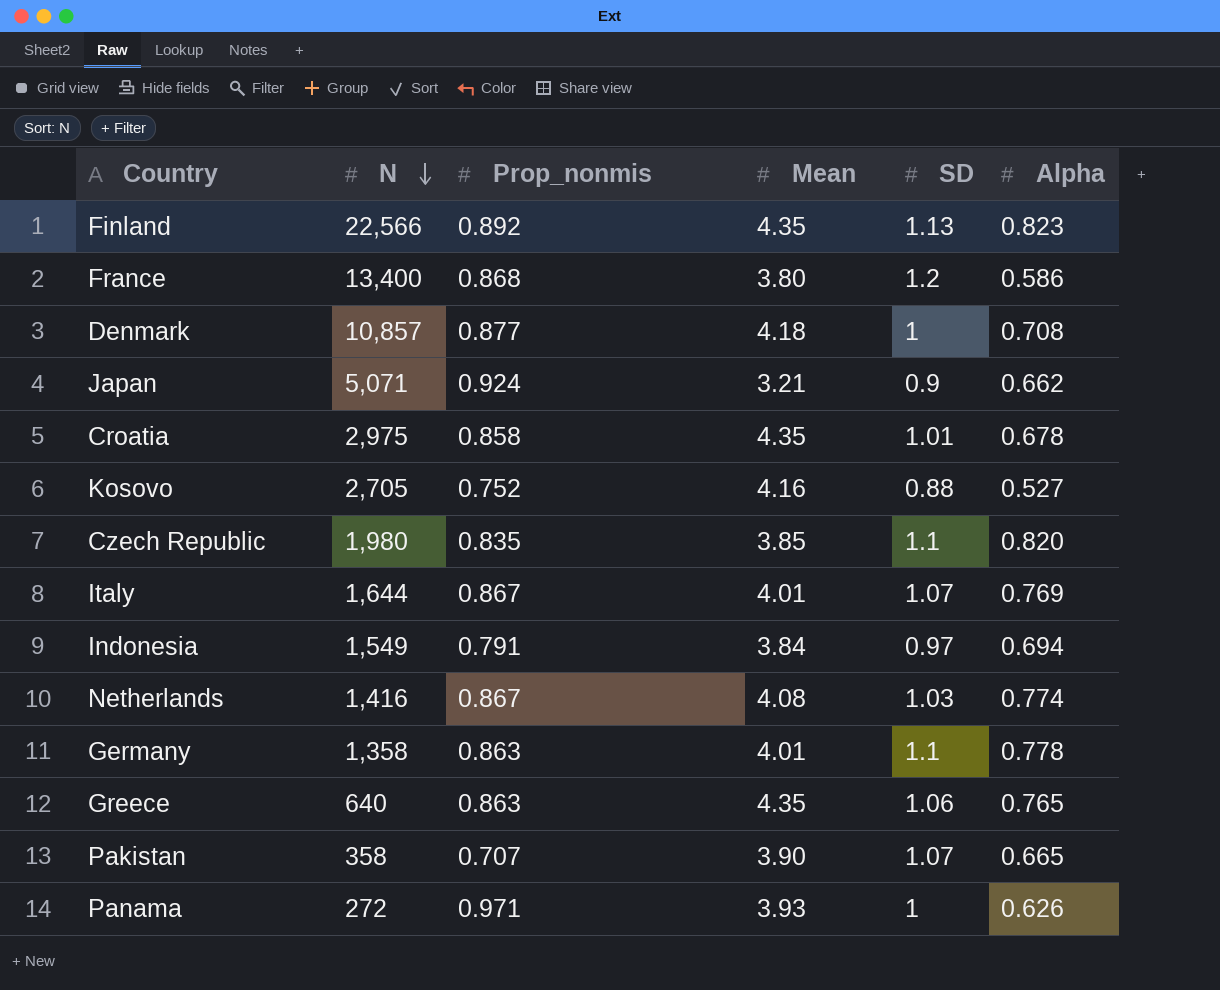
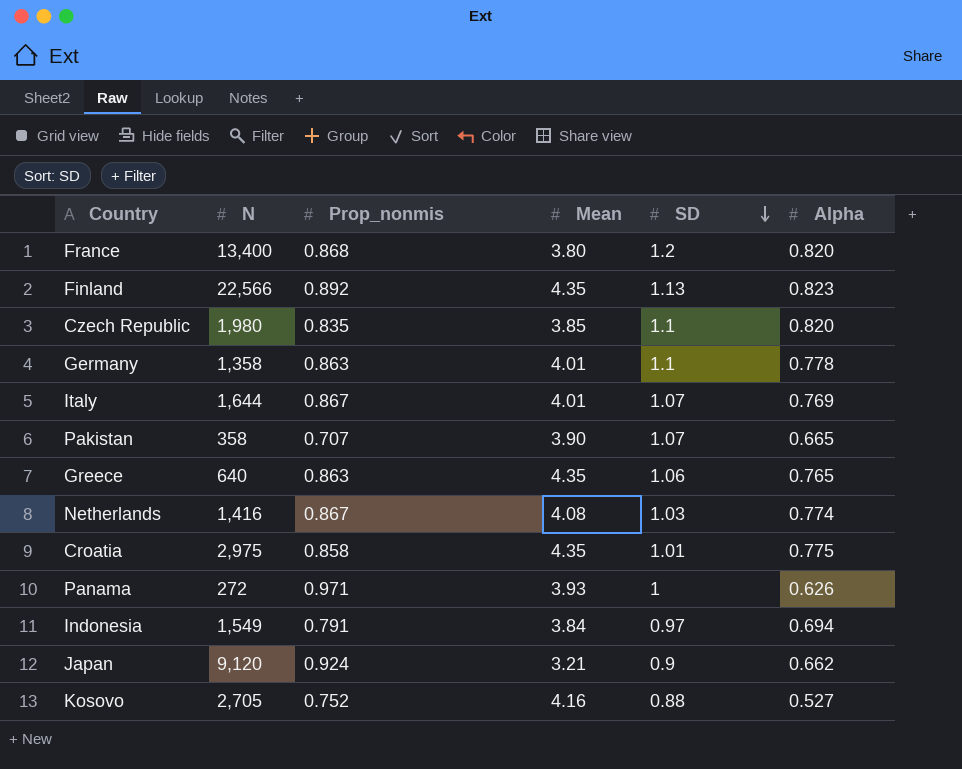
row order: N descending -> SD descending
row Denmark: 10,857 | 0.877 | 4.18 | 1 | 0.708 -> none
France | Alpha: 0.586 -> 0.820
Croatia | Alpha: 0.678 -> 0.775
Japan | N: 5,071 -> 9,120

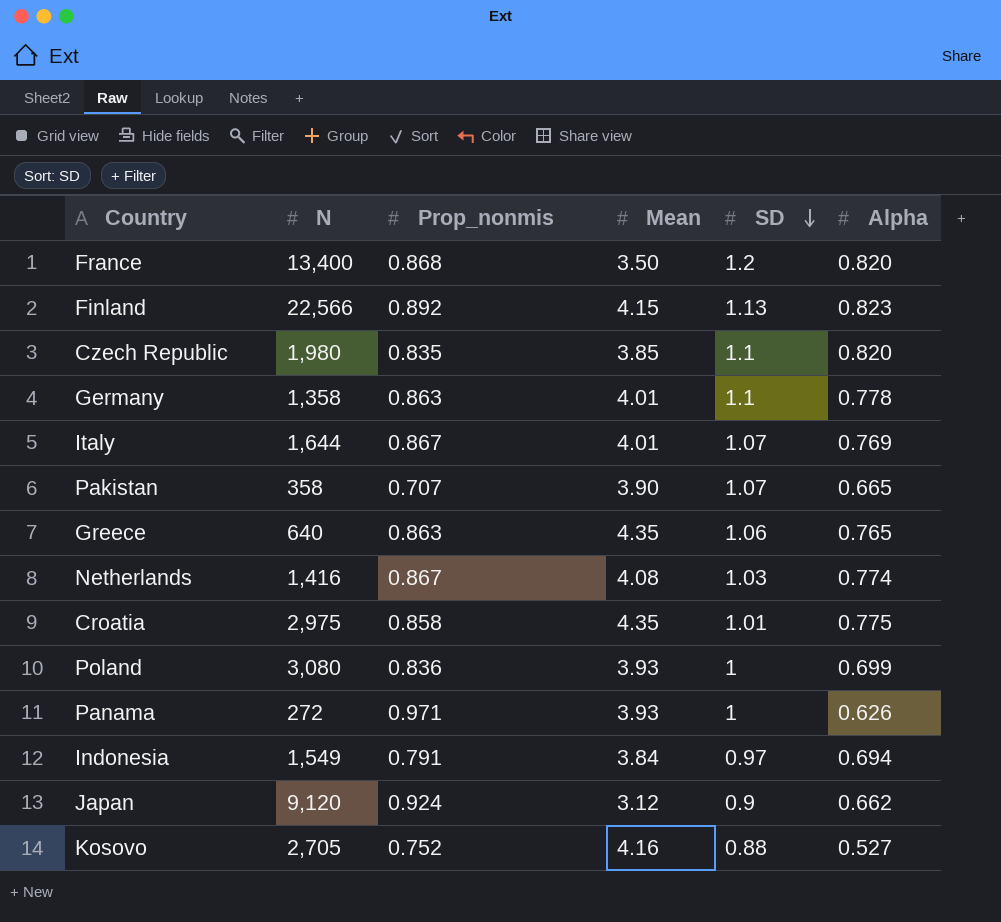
France | Mean: 3.80 -> 3.50
Finland | Mean: 4.35 -> 4.15
row Poland: none -> 3,080 | 0.836 | 3.93 | 1 | 0.699
Japan | Mean: 3.21 -> 3.12

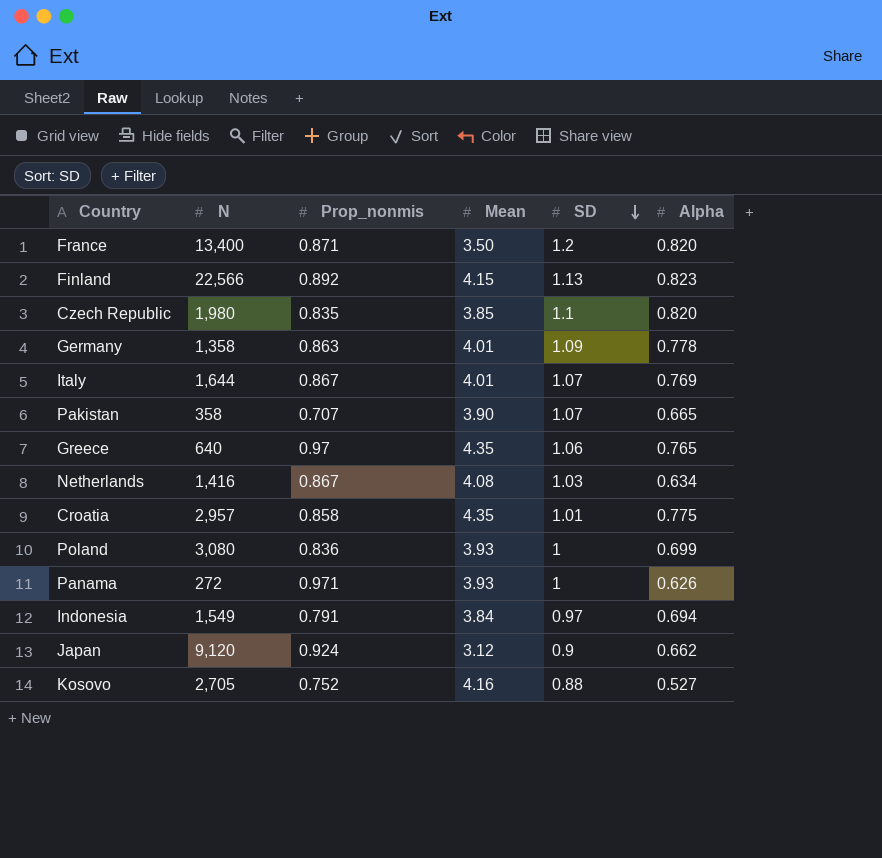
France | Prop_nonmis: 0.868 -> 0.871
Germany | SD: 1.1 -> 1.09
Greece | Prop_nonmis: 0.863 -> 0.97
Netherlands | Alpha: 0.774 -> 0.634
Croatia | N: 2,975 -> 2,957

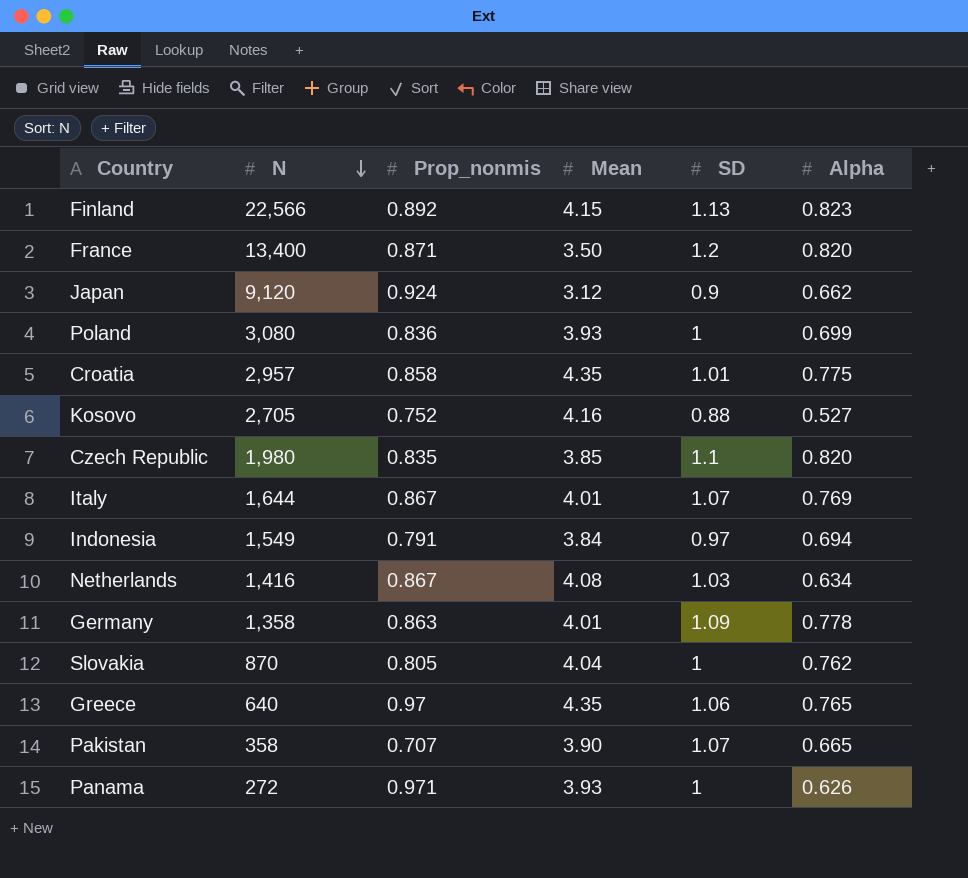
row order: SD descending -> N descending
row Slovakia: none -> 870 | 0.805 | 4.04 | 1 | 0.762

